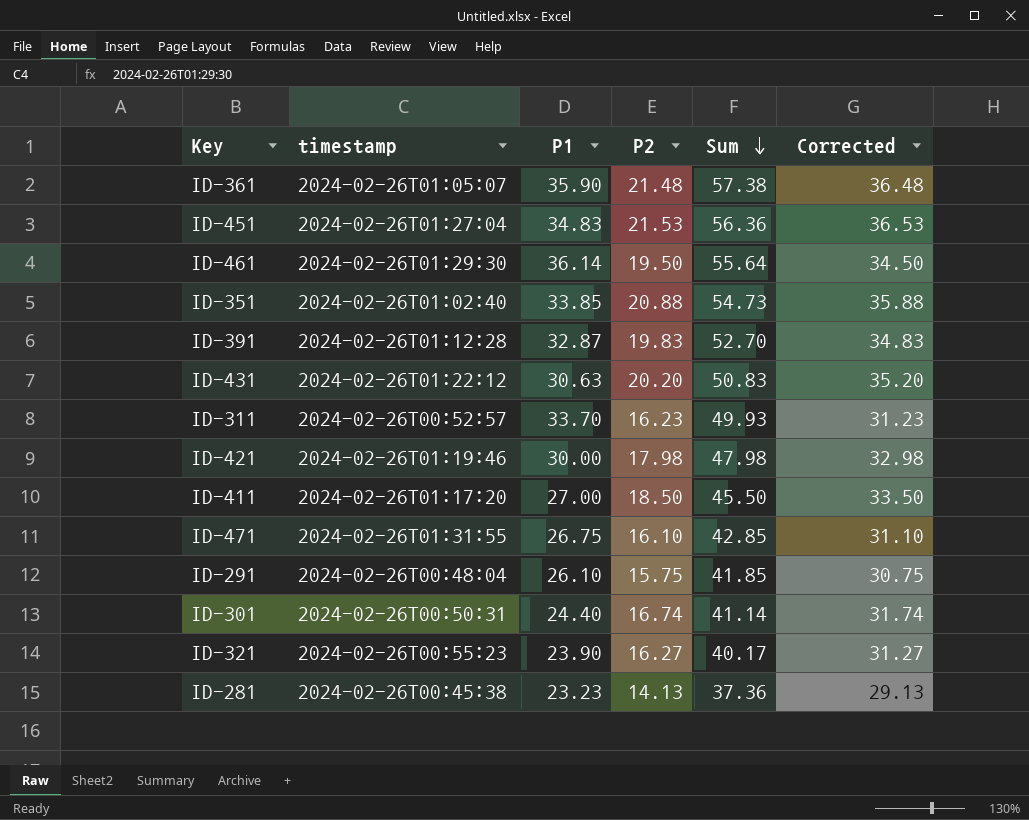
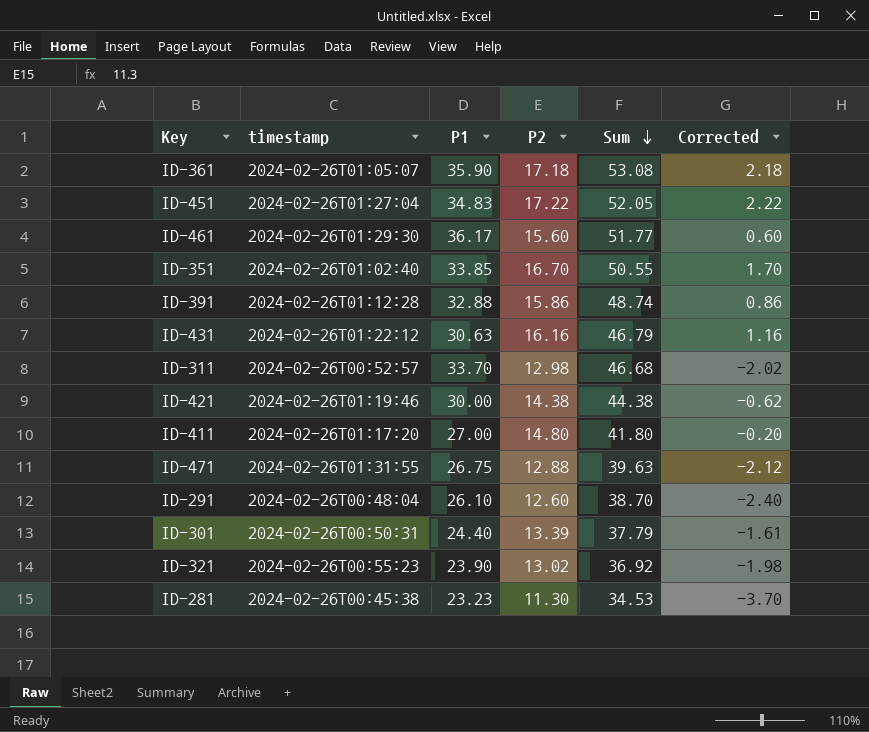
column Corrected | formula: [P2] + 15 -> [P2] - 15
ID-361 | P2: 21.48 -> 17.18
ID-361 | Sum: 57.38 -> 53.08
ID-451 | P2: 21.53 -> 17.22
ID-451 | Sum: 56.36 -> 52.05
ID-461 | P1: 36.14 -> 36.17
ID-461 | P2: 19.50 -> 15.60
ID-461 | Sum: 55.64 -> 51.77
ID-351 | P2: 20.88 -> 16.70
ID-351 | Sum: 54.73 -> 50.55
ID-391 | P1: 32.87 -> 32.88
ID-391 | P2: 19.83 -> 15.86
ID-391 | Sum: 52.70 -> 48.74
ID-431 | P2: 20.20 -> 16.16
ID-431 | Sum: 50.83 -> 46.79
ID-311 | P2: 16.23 -> 12.98
ID-311 | Sum: 49.93 -> 46.68
ID-421 | P2: 17.98 -> 14.38
ID-421 | Sum: 47.98 -> 44.38
ID-411 | P2: 18.50 -> 14.80
ID-411 | Sum: 45.50 -> 41.80
ID-471 | P2: 16.10 -> 12.88
ID-471 | Sum: 42.85 -> 39.63
ID-291 | P2: 15.75 -> 12.60
ID-291 | Sum: 41.85 -> 38.70
ID-301 | P2: 16.74 -> 13.39
ID-301 | Sum: 41.14 -> 37.79
ID-321 | P2: 16.27 -> 13.02
ID-321 | Sum: 40.17 -> 36.92
ID-281 | P2: 14.13 -> 11.30
ID-281 | Sum: 37.36 -> 34.53

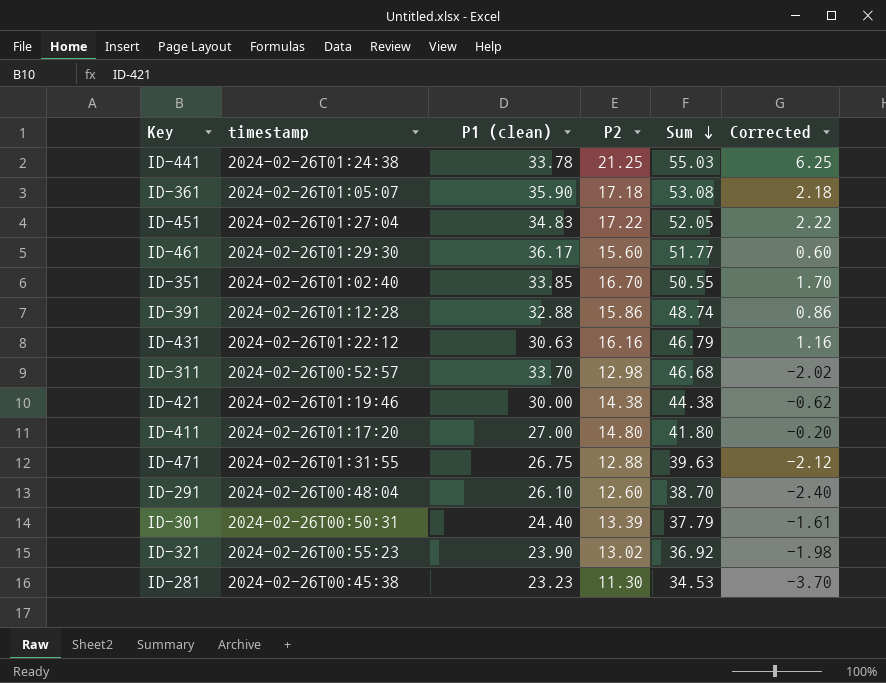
column name: P1 -> P1 (clean)
row ID-441: none -> 2024-02-26T01:24:38 | 33.78 | 21.25 | 55.03 | 6.25

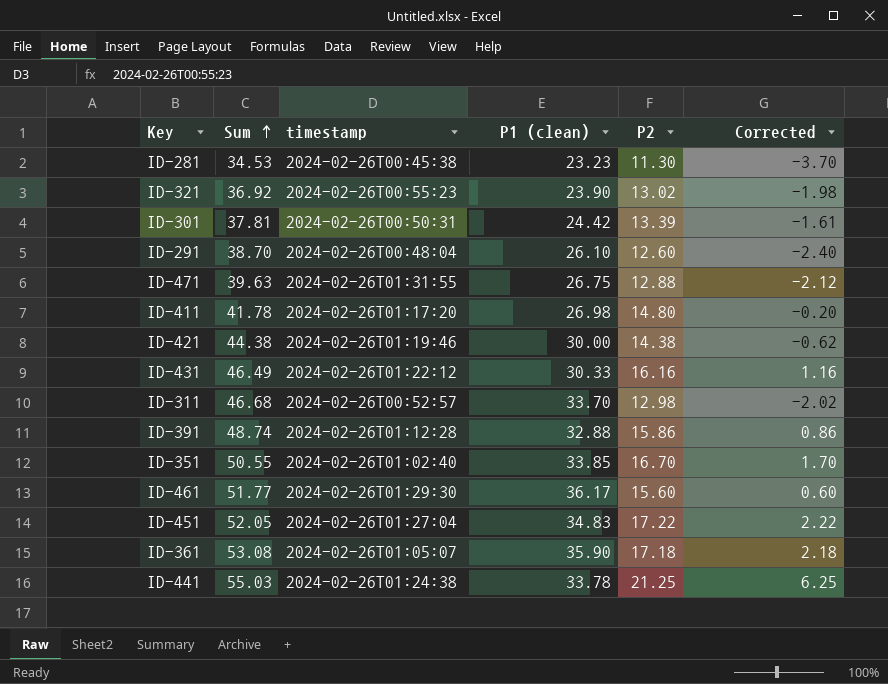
row order: Sum descending -> Sum ascending
column Sum | position: 5 -> 2
ID-301 | Sum: 37.79 -> 37.81
ID-301 | P1 (clean): 24.40 -> 24.42
ID-411 | Sum: 41.80 -> 41.78
ID-411 | P1 (clean): 27.00 -> 26.98
ID-431 | Sum: 46.79 -> 46.49
ID-431 | P1 (clean): 30.63 -> 30.33

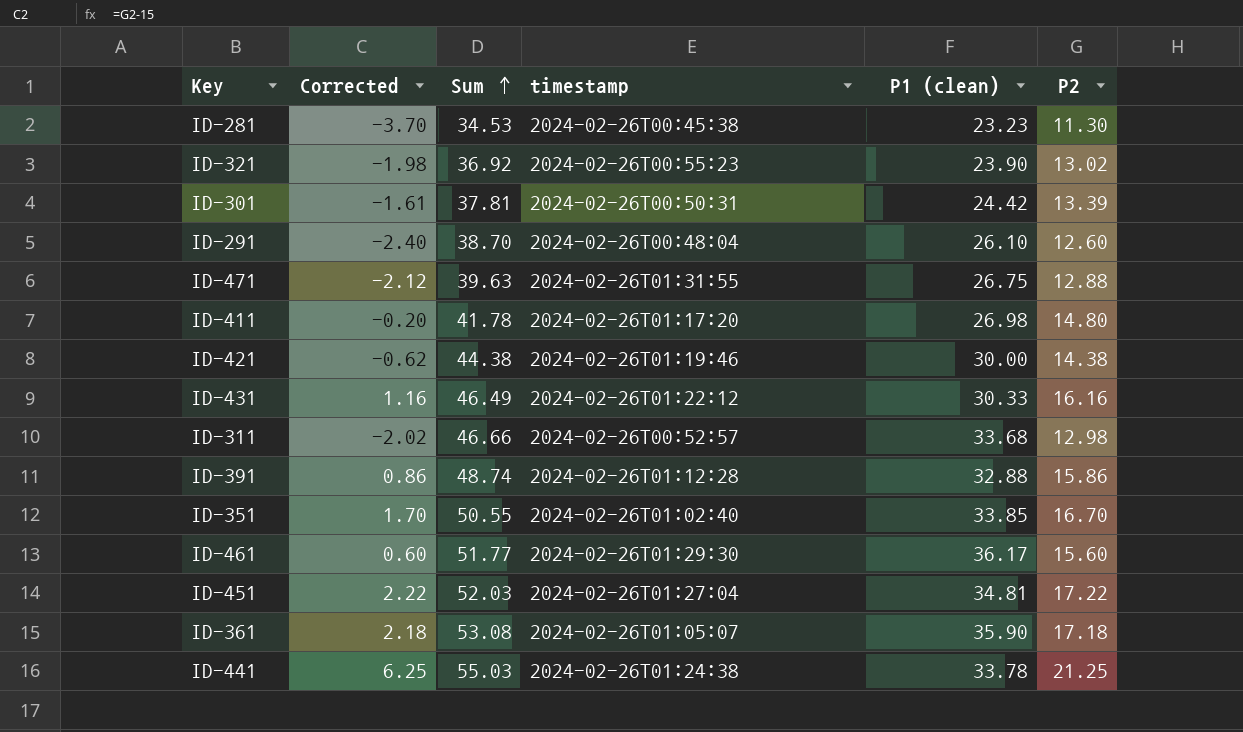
column Corrected | position: 6 -> 2
ID-311 | Sum: 46.68 -> 46.66
ID-311 | P1 (clean): 33.70 -> 33.68
ID-451 | Sum: 52.05 -> 52.03
ID-451 | P1 (clean): 34.83 -> 34.81

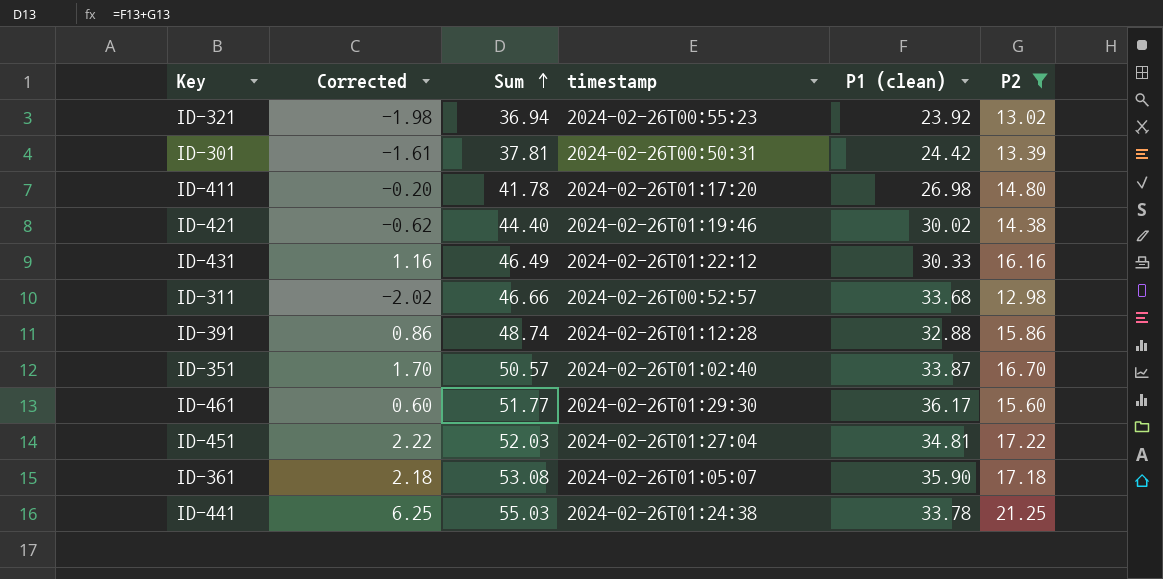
filter: none -> P2 >= 12.98
ID-321 | Sum: 36.92 -> 36.94
ID-321 | P1 (clean): 23.90 -> 23.92
ID-421 | Sum: 44.38 -> 44.40
ID-421 | P1 (clean): 30.00 -> 30.02
ID-351 | Sum: 50.55 -> 50.57
ID-351 | P1 (clean): 33.85 -> 33.87

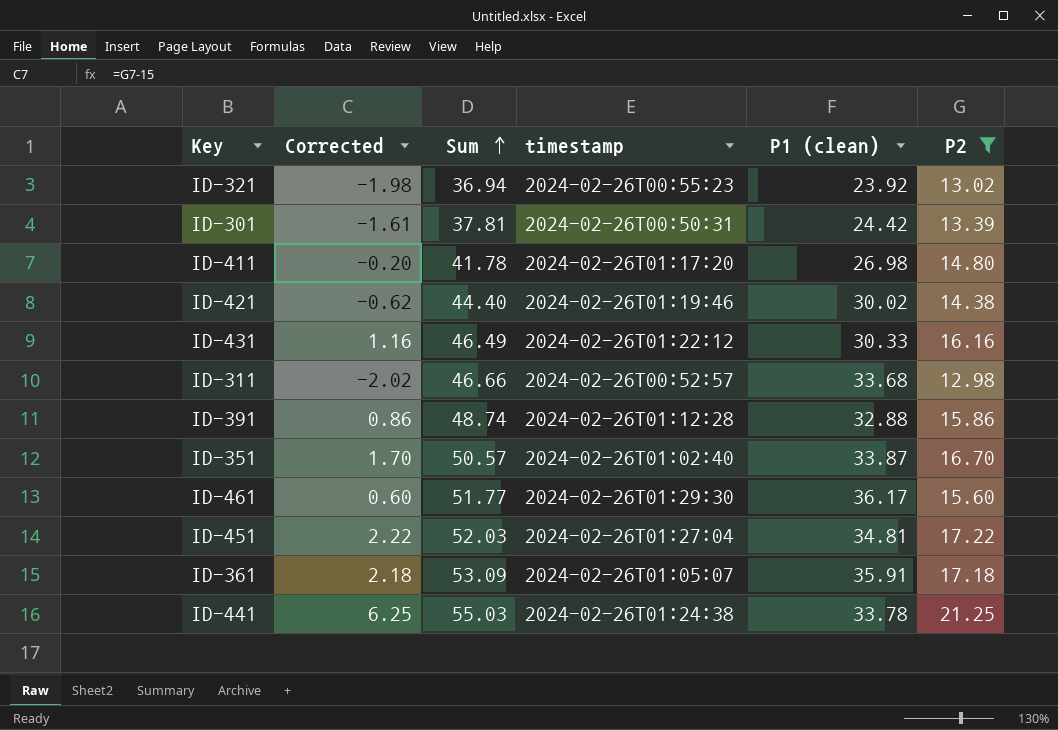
ID-361 | Sum: 53.08 -> 53.09
ID-361 | P1 (clean): 35.90 -> 35.91

